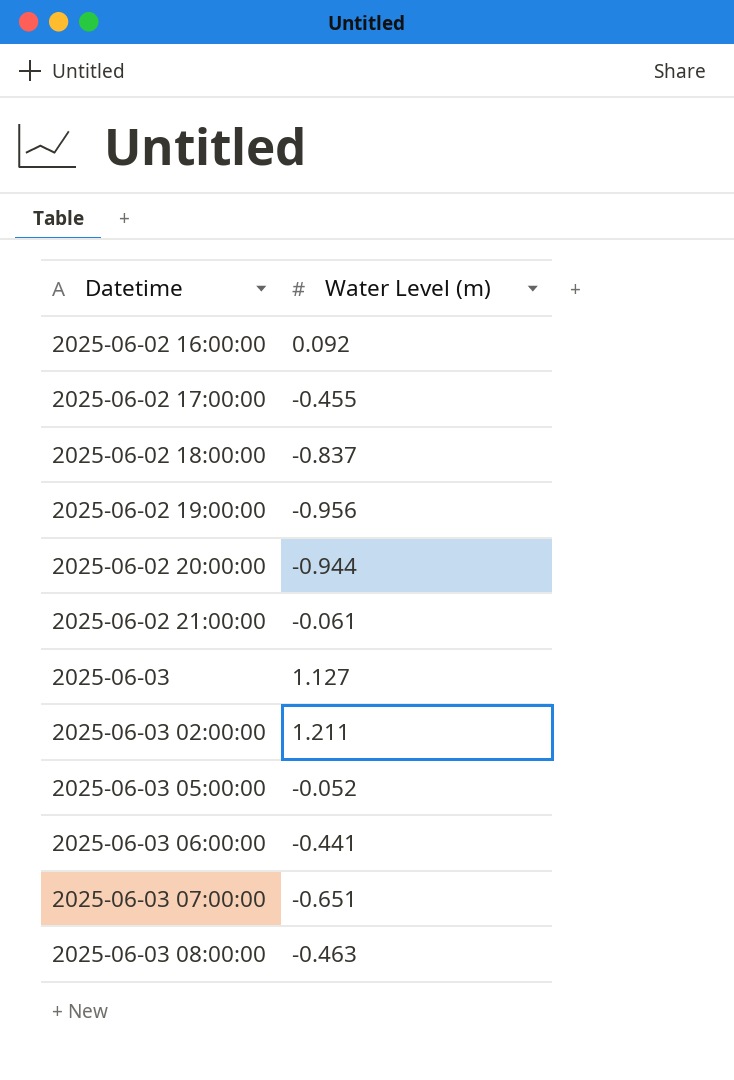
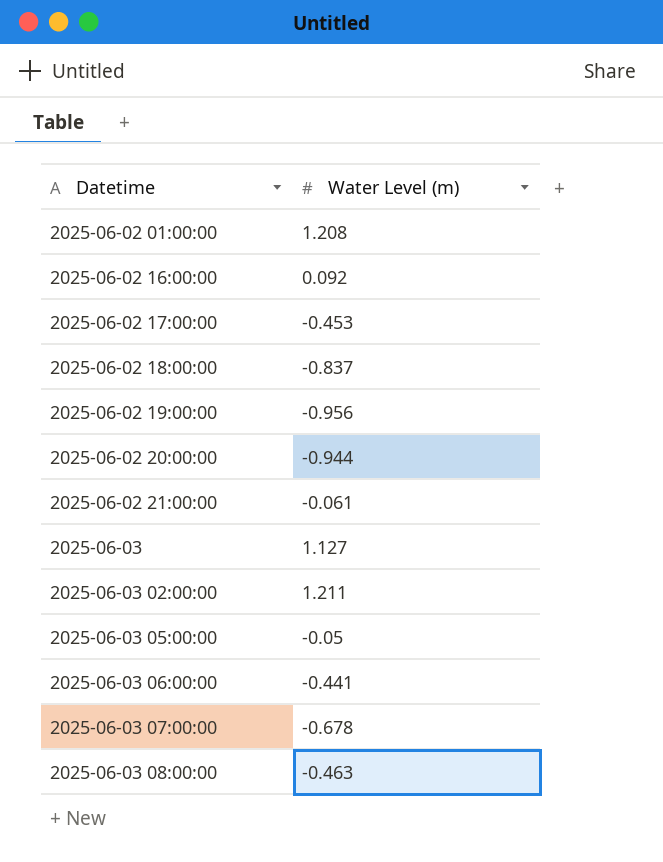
row 2025-06-02 01:00:00: none -> 1.208
2025-06-02 17:00:00 | Water Level (m): -0.455 -> -0.453
2025-06-03 05:00:00 | Water Level (m): -0.052 -> -0.05
2025-06-03 07:00:00 | Water Level (m): -0.651 -> -0.678

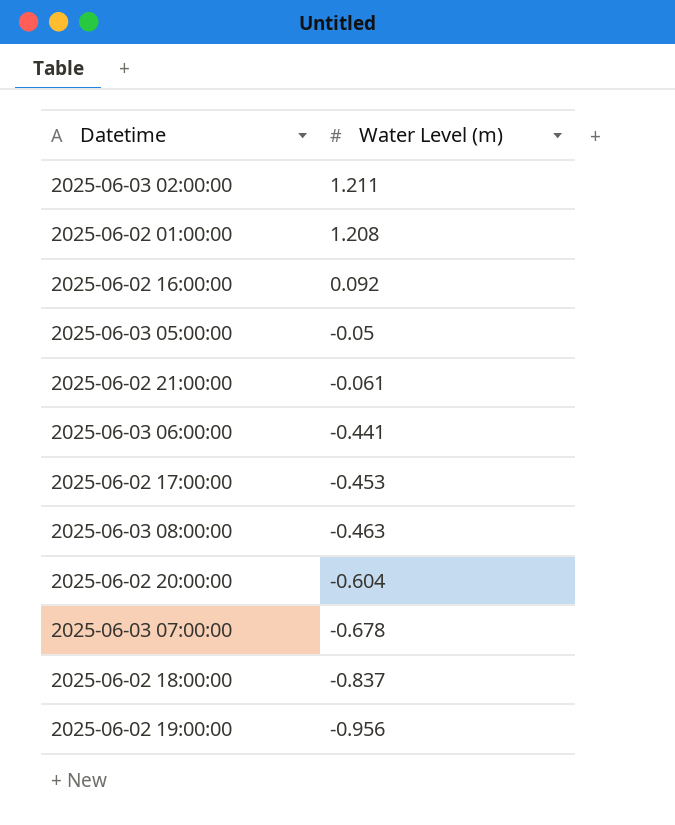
row order: Datetime ascending -> Water Level (m) descending
row 2025-06-03: 1.127 -> none
2025-06-02 20:00:00 | Water Level (m): -0.944 -> -0.604

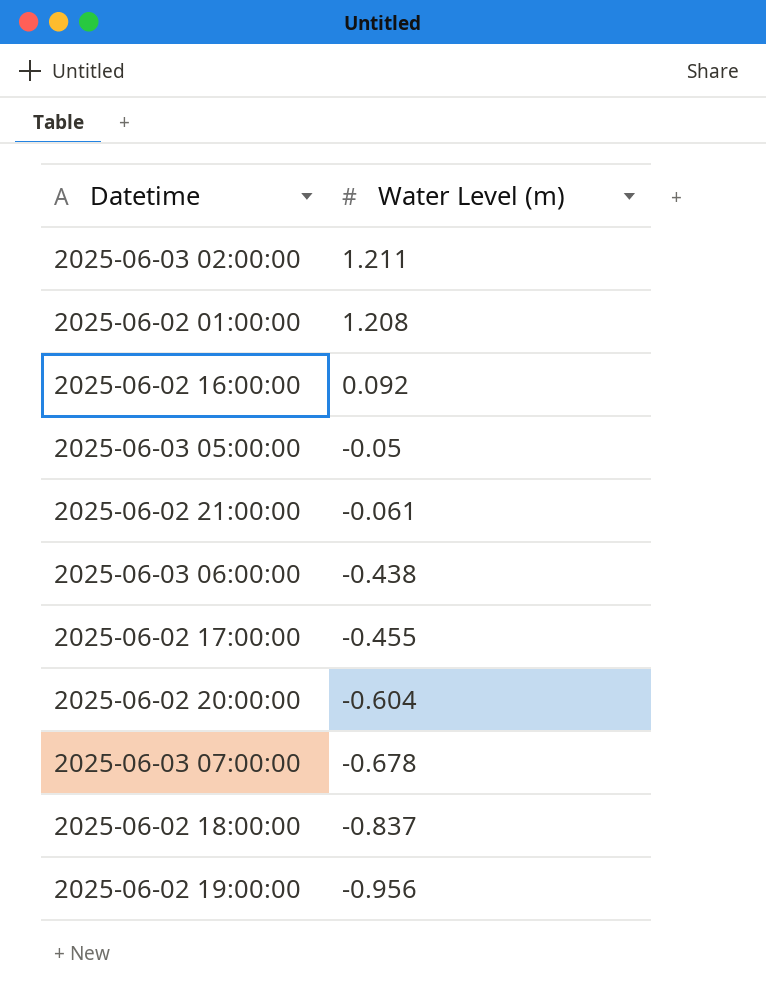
row 2025-06-03 08:00:00: -0.463 -> none
2025-06-03 06:00:00 | Water Level (m): -0.441 -> -0.438
2025-06-02 17:00:00 | Water Level (m): -0.453 -> -0.455

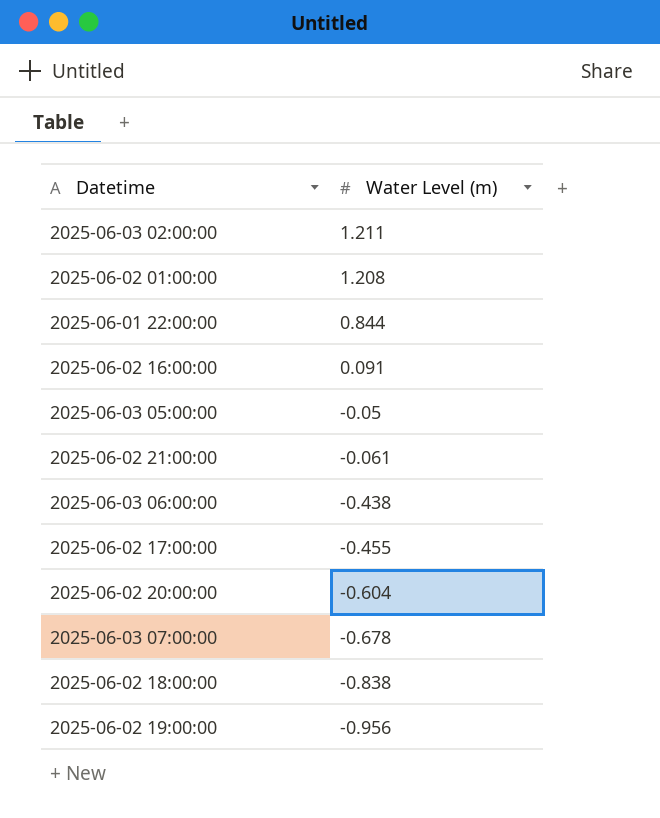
row 2025-06-01 22:00:00: none -> 0.844
2025-06-02 16:00:00 | Water Level (m): 0.092 -> 0.091
2025-06-02 18:00:00 | Water Level (m): -0.837 -> -0.838

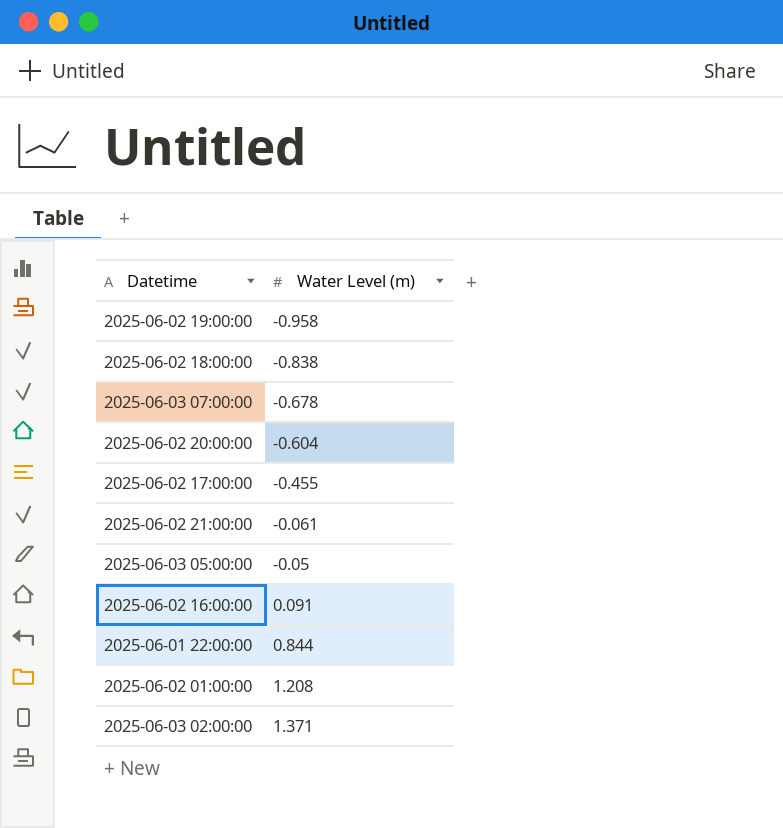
row order: Water Level (m) descending -> Water Level (m) ascending
row 2025-06-03 06:00:00: -0.438 -> none
2025-06-02 19:00:00 | Water Level (m): -0.956 -> -0.958
2025-06-03 02:00:00 | Water Level (m): 1.211 -> 1.371

